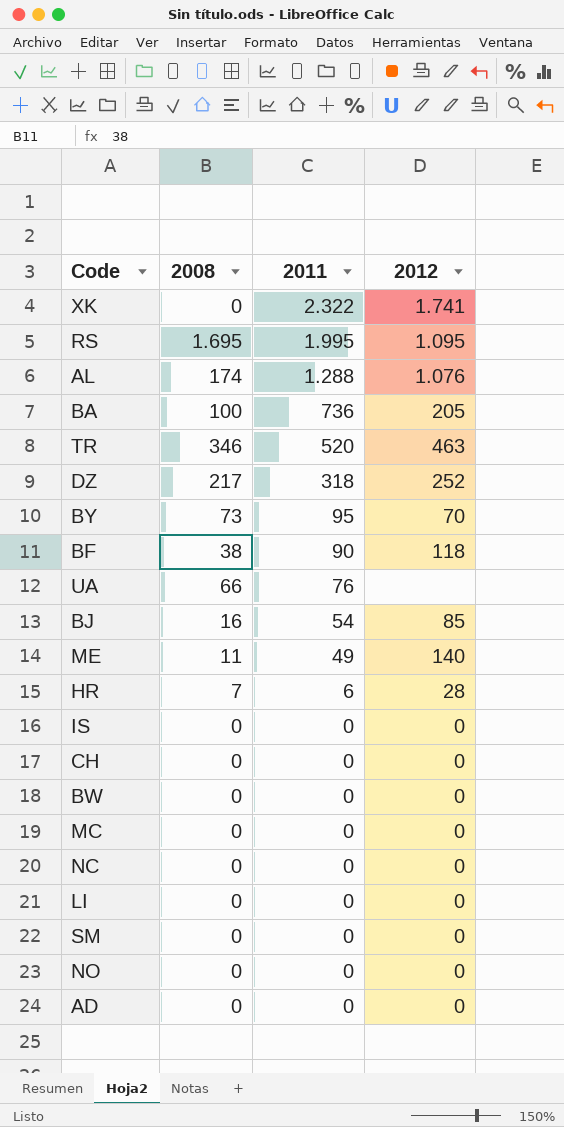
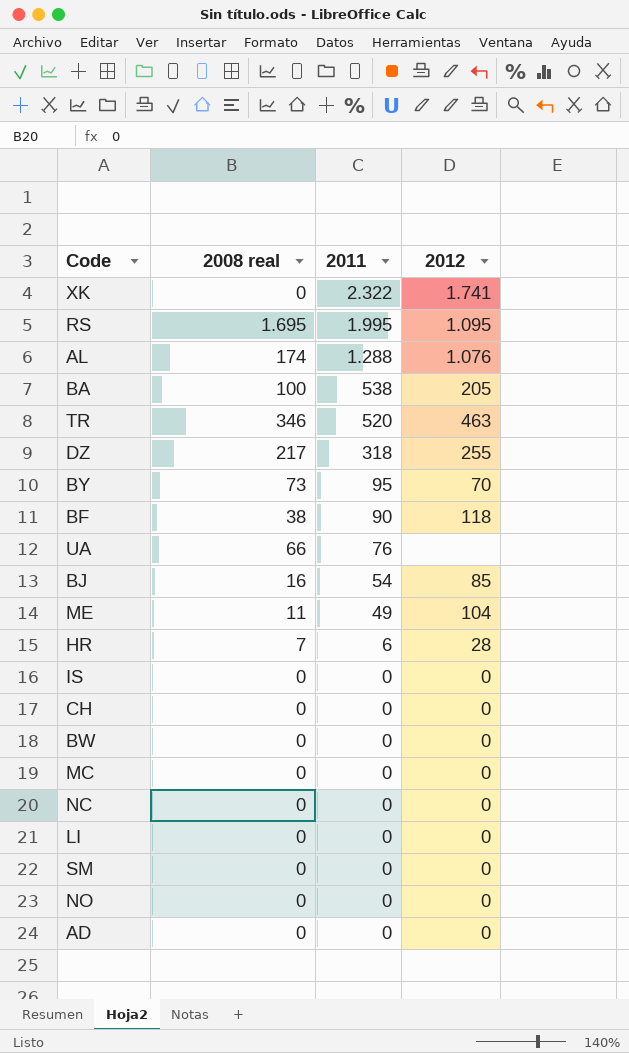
column name: 2008 -> 2008 real
BA | 2011: 736 -> 538
DZ | 2012: 252 -> 255
ME | 2012: 140 -> 104

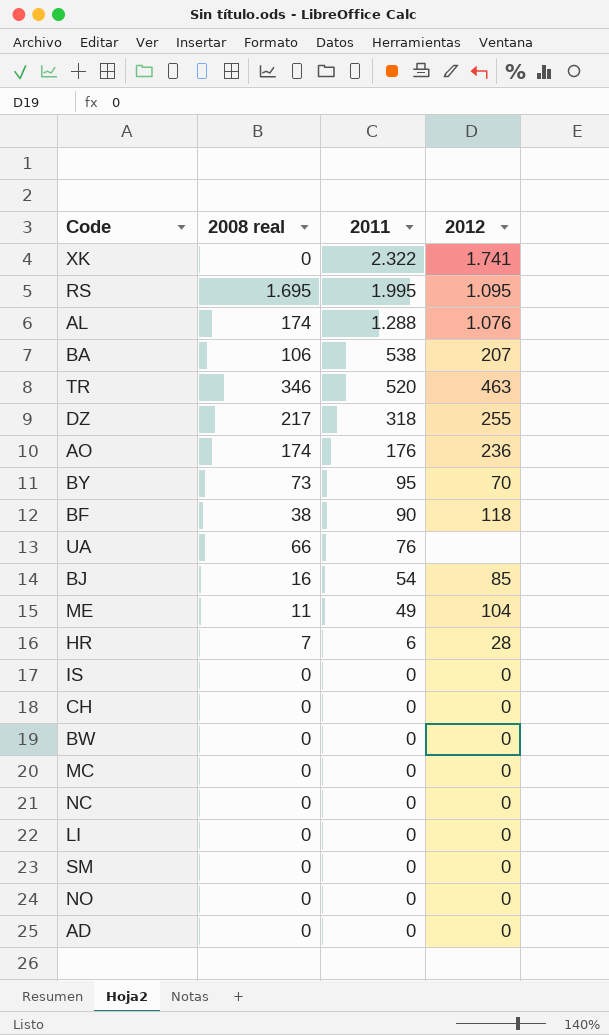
BA | 2008 real: 100 -> 106
BA | 2012: 205 -> 207
row AO: none -> 174 | 176 | 236

